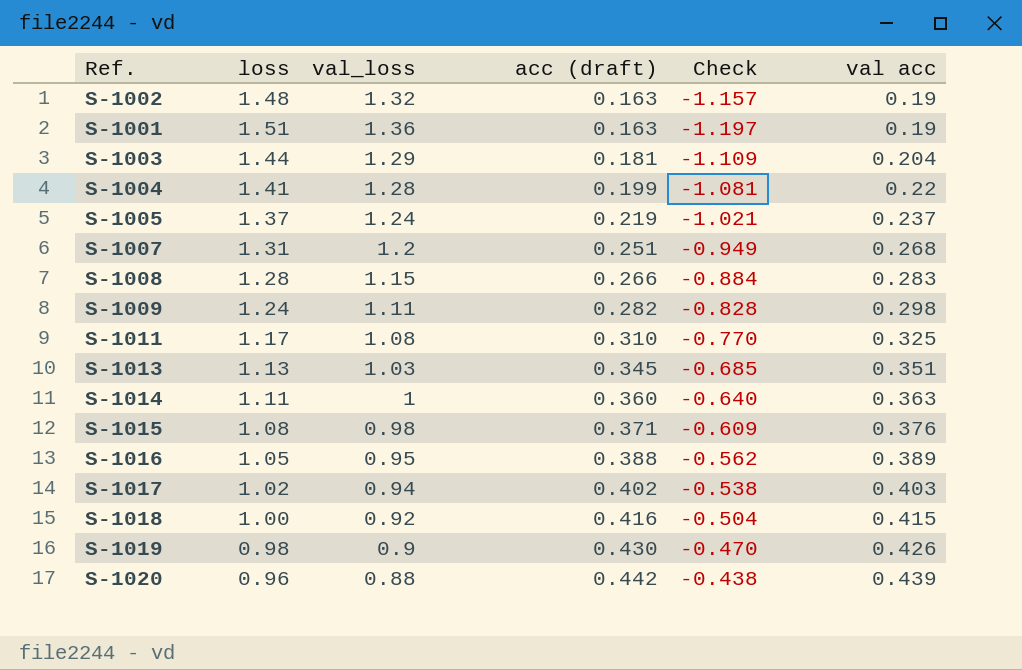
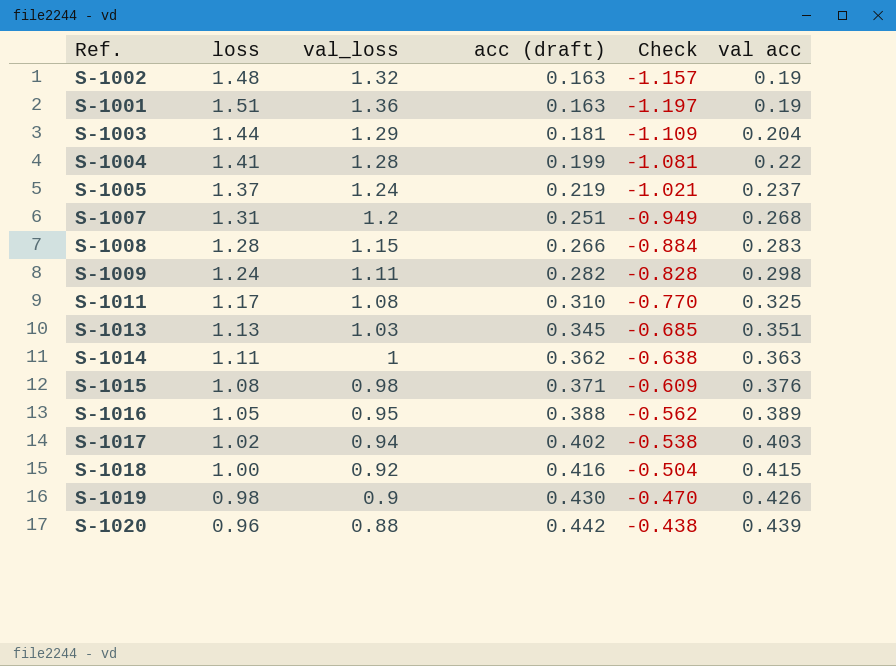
S-1014 | acc (draft): 0.360 -> 0.362
S-1014 | Check: -0.640 -> -0.638

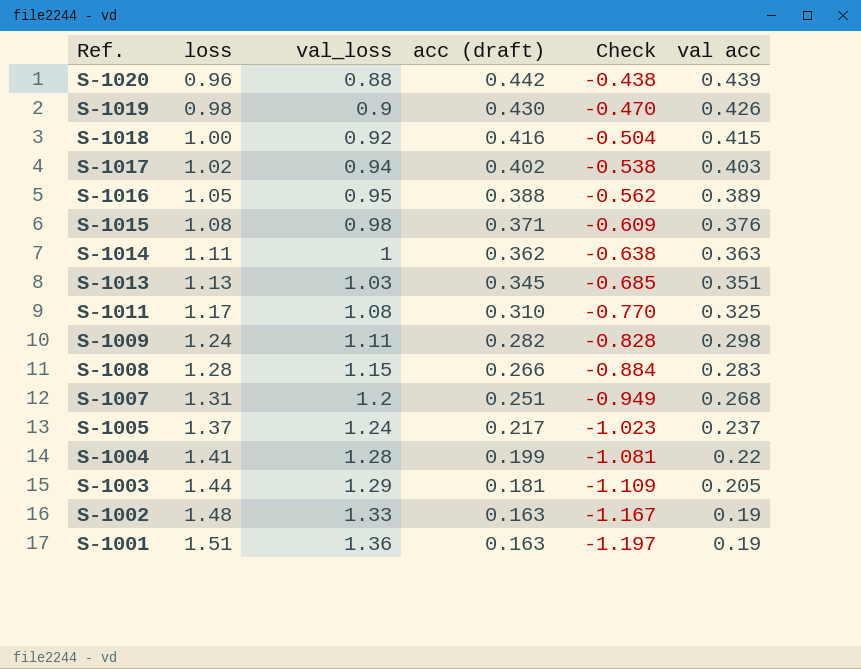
row order: acc (draft) ascending -> Ref. descending
S-1005 | acc (draft): 0.219 -> 0.217
S-1005 | Check: -1.021 -> -1.023
S-1003 | val acc: 0.204 -> 0.205
S-1002 | val_loss: 1.32 -> 1.33
S-1002 | Check: -1.157 -> -1.167

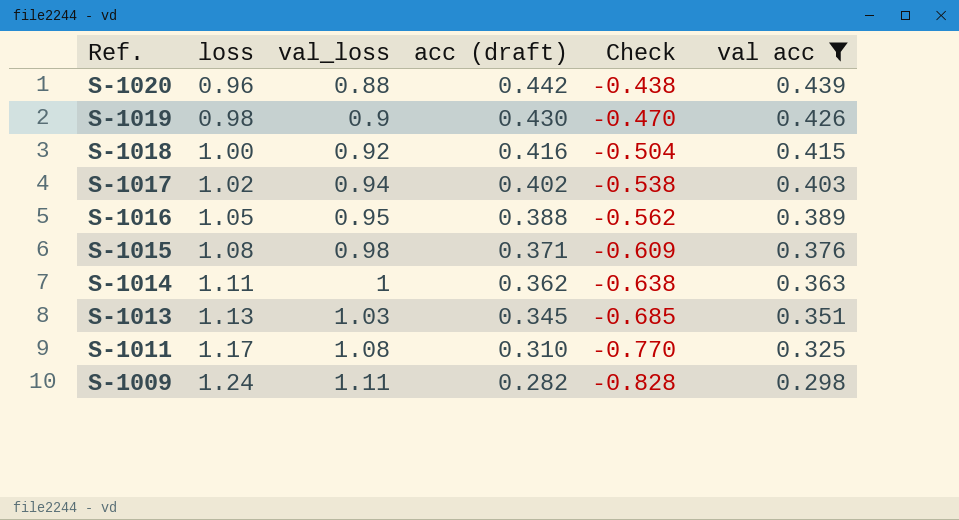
filter: none -> val acc >= 0.298

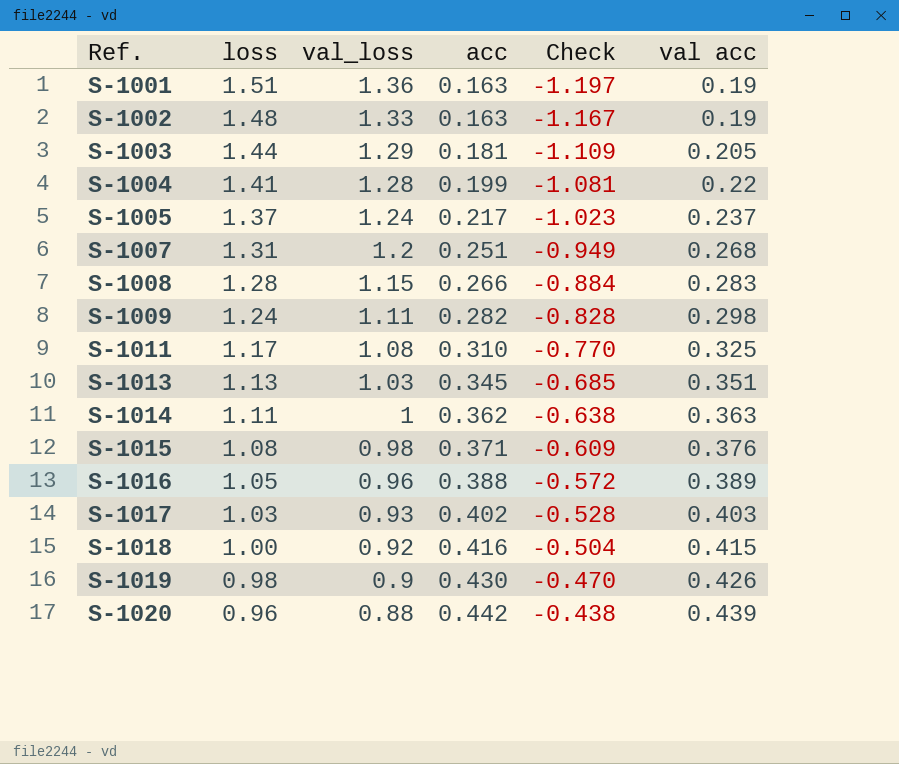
filter: val acc >= 0.298 -> none
row order: Ref. descending -> Ref. ascending
column name: acc (draft) -> acc
S-1016 | val_loss: 0.95 -> 0.96
S-1016 | Check: -0.562 -> -0.572
S-1017 | loss: 1.02 -> 1.03
S-1017 | val_loss: 0.94 -> 0.93
S-1017 | Check: -0.538 -> -0.528

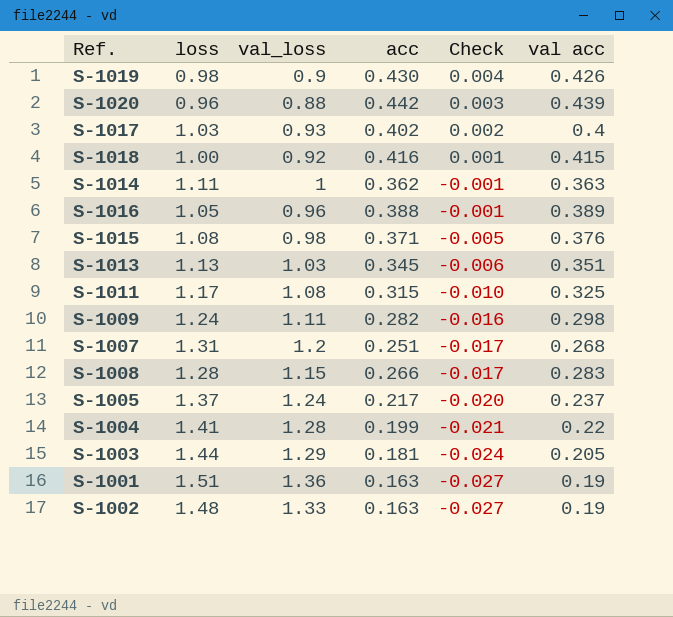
row order: Ref. ascending -> Check descending
column Check | formula: [acc] - [val_loss] -> [acc] - [val acc]
S-1017 | val acc: 0.403 -> 0.4
S-1011 | acc: 0.310 -> 0.315

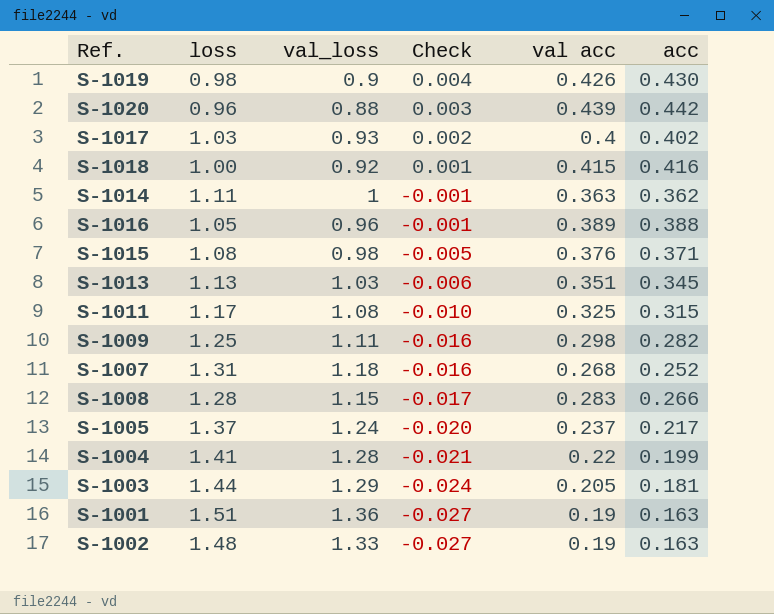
column acc | position: 4 -> 6
S-1009 | loss: 1.24 -> 1.25
S-1007 | val_loss: 1.2 -> 1.18
S-1007 | Check: -0.017 -> -0.016
S-1007 | acc: 0.251 -> 0.252

